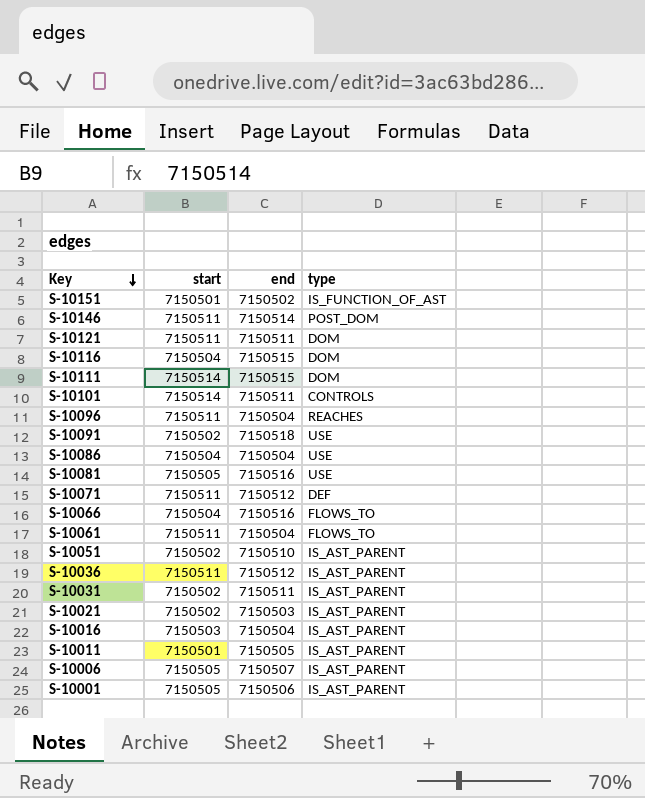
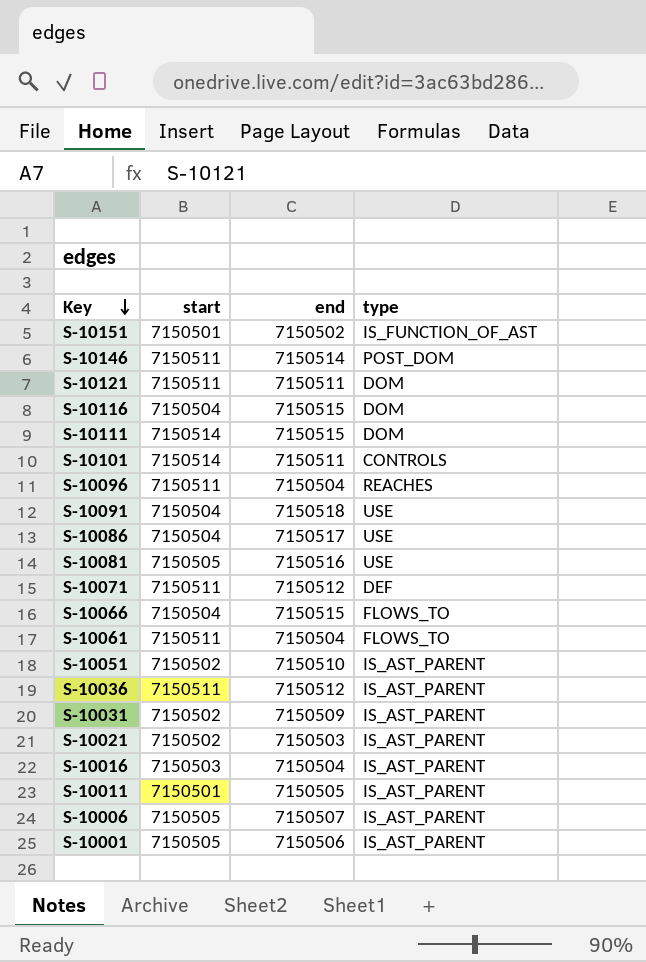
S-10091 | start: 7150502 -> 7150504
S-10086 | end: 7150504 -> 7150517
S-10066 | end: 7150516 -> 7150515
S-10031 | end: 7150511 -> 7150509

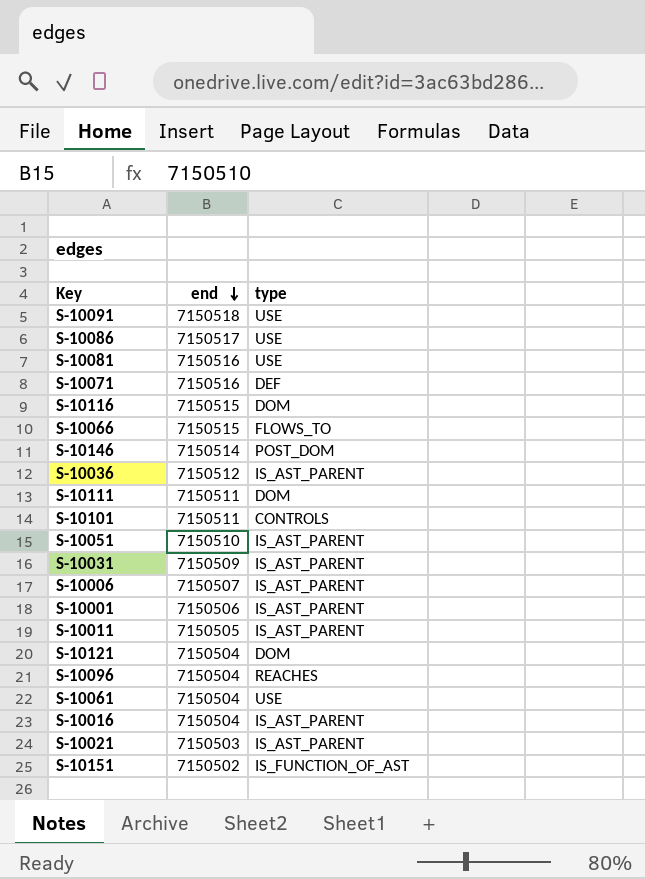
row order: Key descending -> end descending
column start | position: 2 -> none
S-10071 | end: 7150512 -> 7150516
S-10111 | end: 7150515 -> 7150511
S-10121 | end: 7150511 -> 7150504
S-10061 | type: FLOWS_TO -> USE

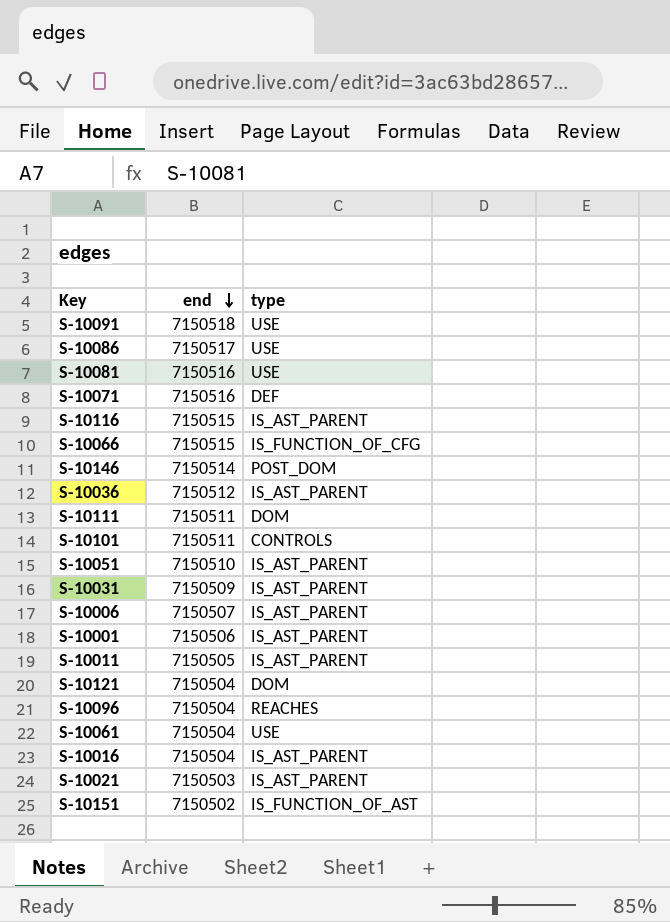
S-10116 | type: DOM -> IS_AST_PARENT
S-10066 | type: FLOWS_TO -> IS_FUNCTION_OF_CFG

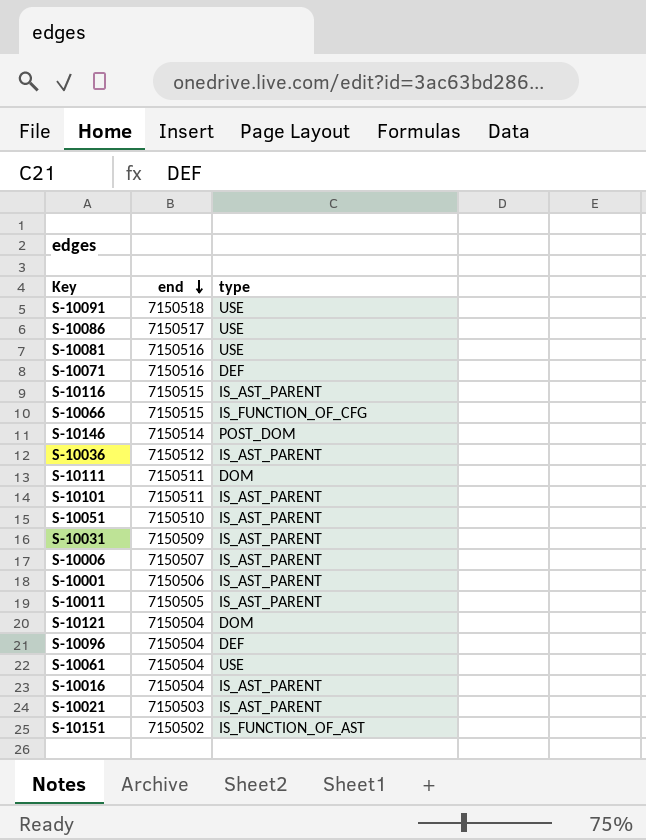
S-10101 | type: CONTROLS -> IS_AST_PARENT
S-10096 | type: REACHES -> DEF

